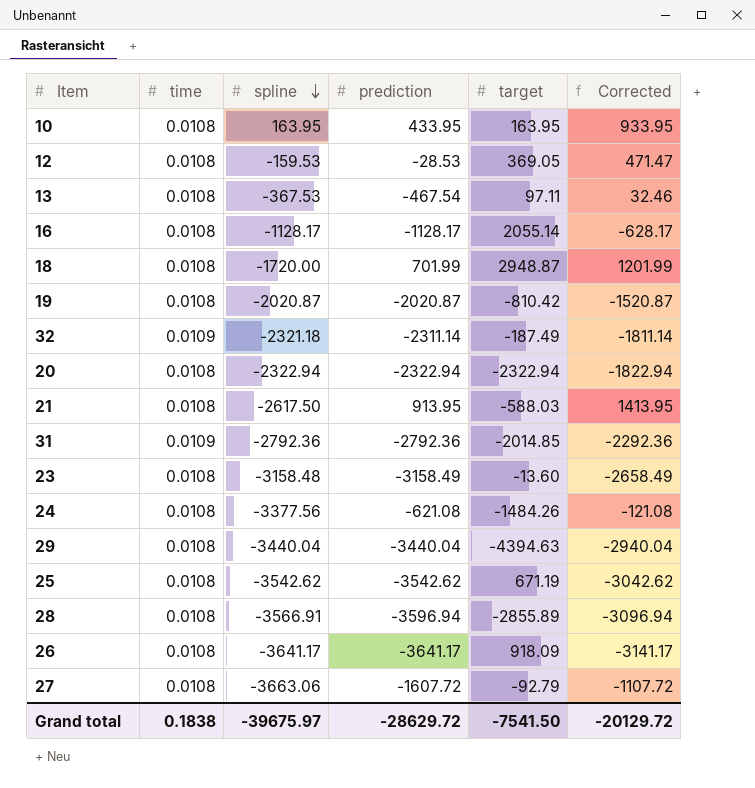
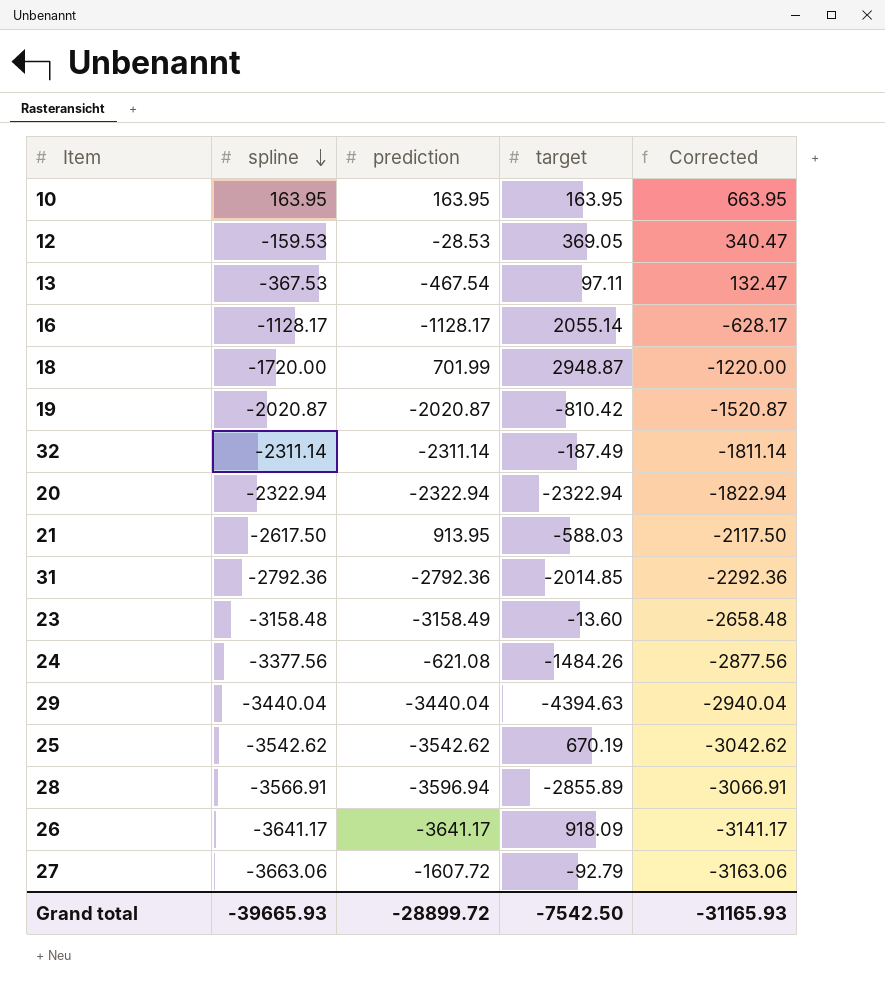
column time | position: 2 -> none
column Corrected | formula: [prediction] + 500 -> [spline] + 500
10 | prediction: 433.95 -> 163.95
32 | spline: -2321.18 -> -2311.14
25 | target: 671.19 -> 670.19
Grand total | spline: -39675.97 -> -39665.93
Grand total | prediction: -28629.72 -> -28899.72
Grand total | target: -7541.50 -> -7542.50
Grand total | Corrected: -20129.72 -> -31165.93

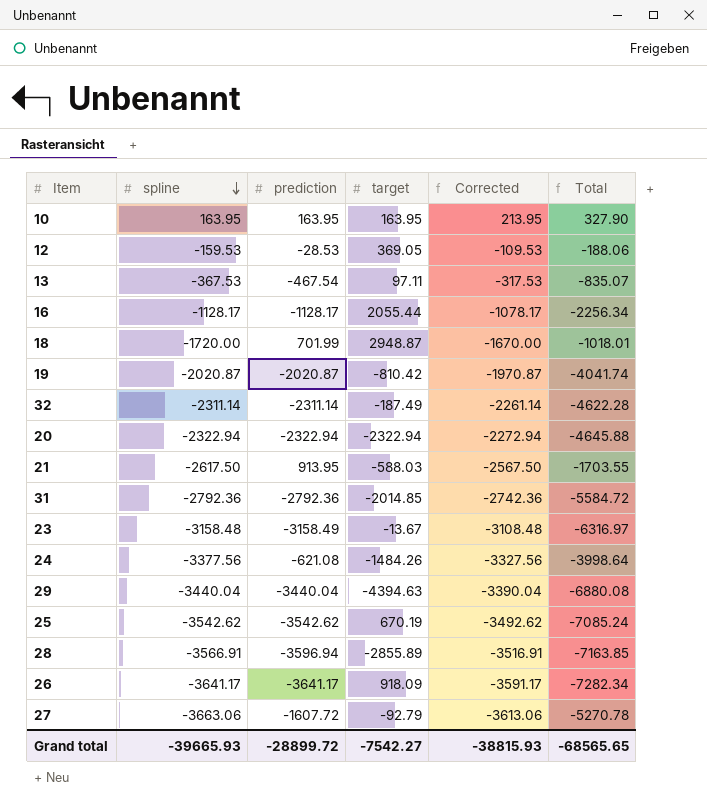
column Corrected | formula: [spline] + 500 -> [spline] + 50
column Total | formula: none -> [spline] + [prediction]
16 | target: 2055.14 -> 2055.44
23 | target: -13.60 -> -13.67
Grand total | target: -7542.50 -> -7542.27
Grand total | Corrected: -31165.93 -> -38815.93

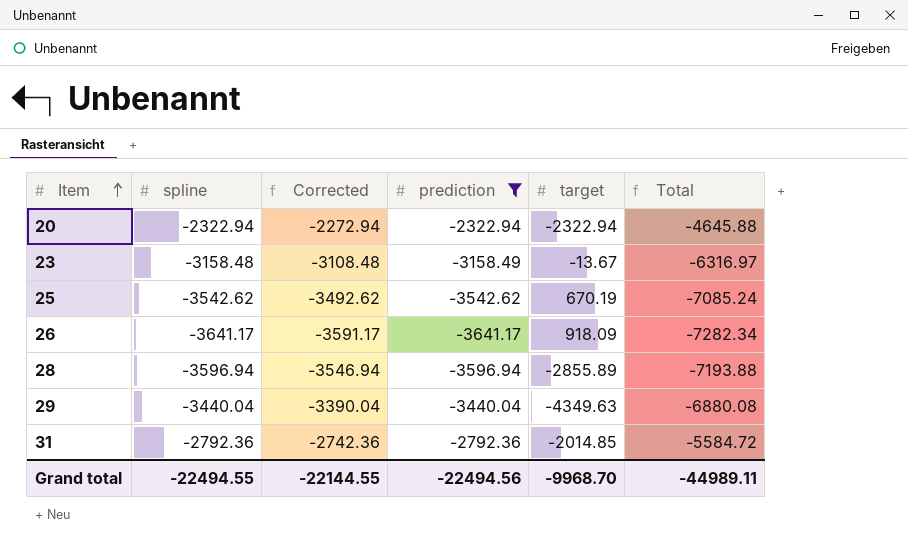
filter: none -> prediction <= -2322.94
row order: spline descending -> Item ascending
column Corrected | position: 5 -> 3
28 | spline: -3566.91 -> -3596.94
28 | Corrected: -3516.91 -> -3546.94
28 | Total: -7163.85 -> -7193.88
29 | target: -4394.63 -> -4349.63
Grand total | spline: -39665.93 -> -22494.55
Grand total | Corrected: -38815.93 -> -22144.55
Grand total | prediction: -28899.72 -> -22494.56
Grand total | target: -7542.27 -> -9968.70
Grand total | Total: -68565.65 -> -44989.11

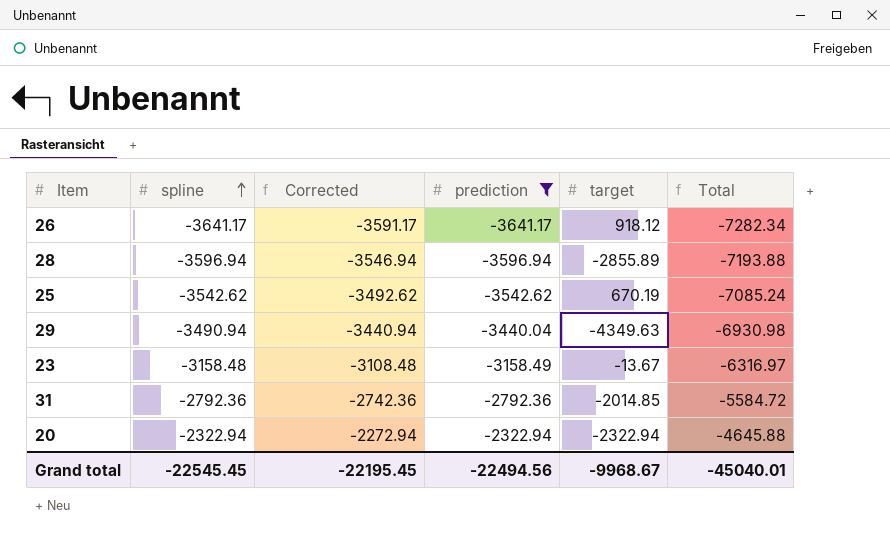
row order: Item ascending -> spline ascending
26 | target: 918.09 -> 918.12
29 | spline: -3440.04 -> -3490.94
29 | Corrected: -3390.04 -> -3440.94
29 | Total: -6880.08 -> -6930.98
Grand total | spline: -22494.55 -> -22545.45
Grand total | Corrected: -22144.55 -> -22195.45
Grand total | target: -9968.70 -> -9968.67
Grand total | Total: -44989.11 -> -45040.01

